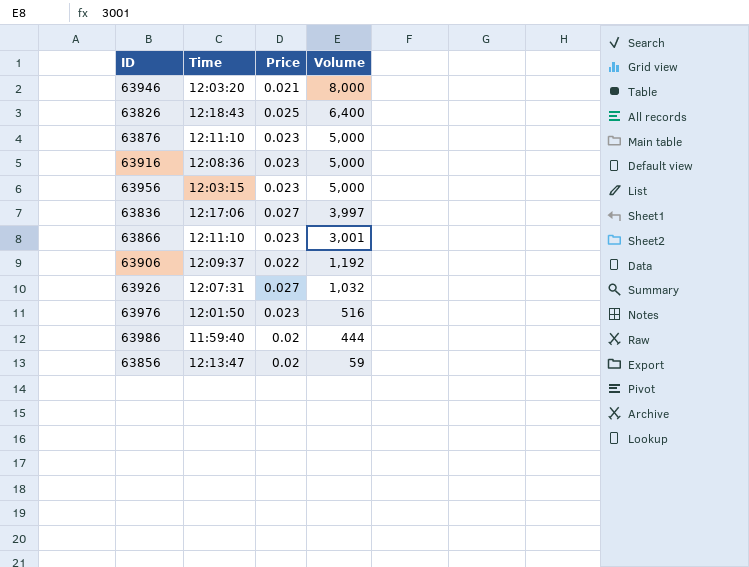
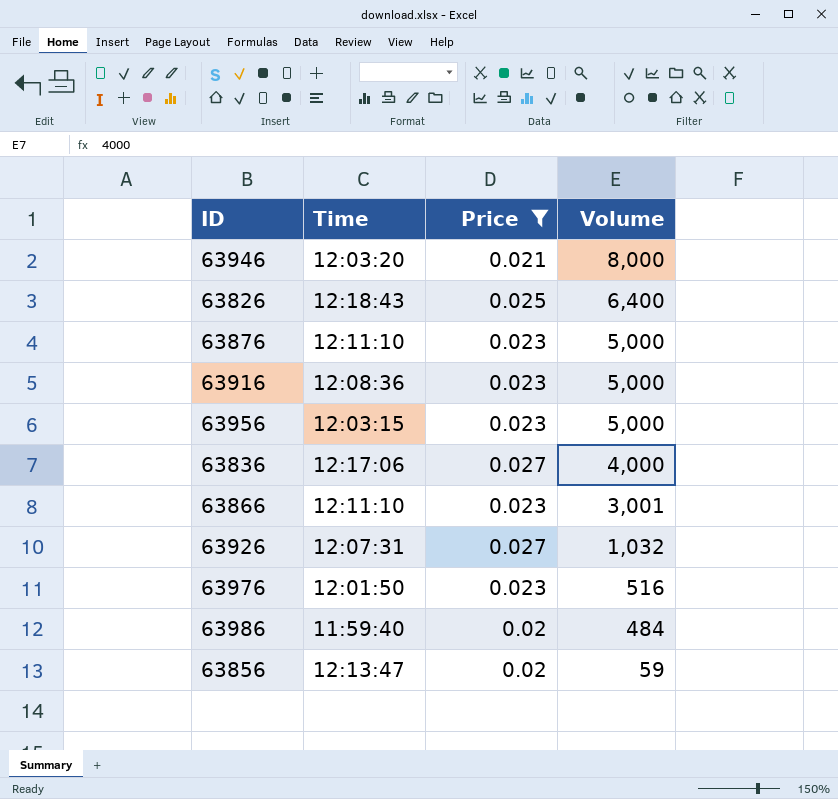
filter: none -> Price != 0.022
63836 | Volume: 3,997 -> 4,000
63986 | Volume: 444 -> 484

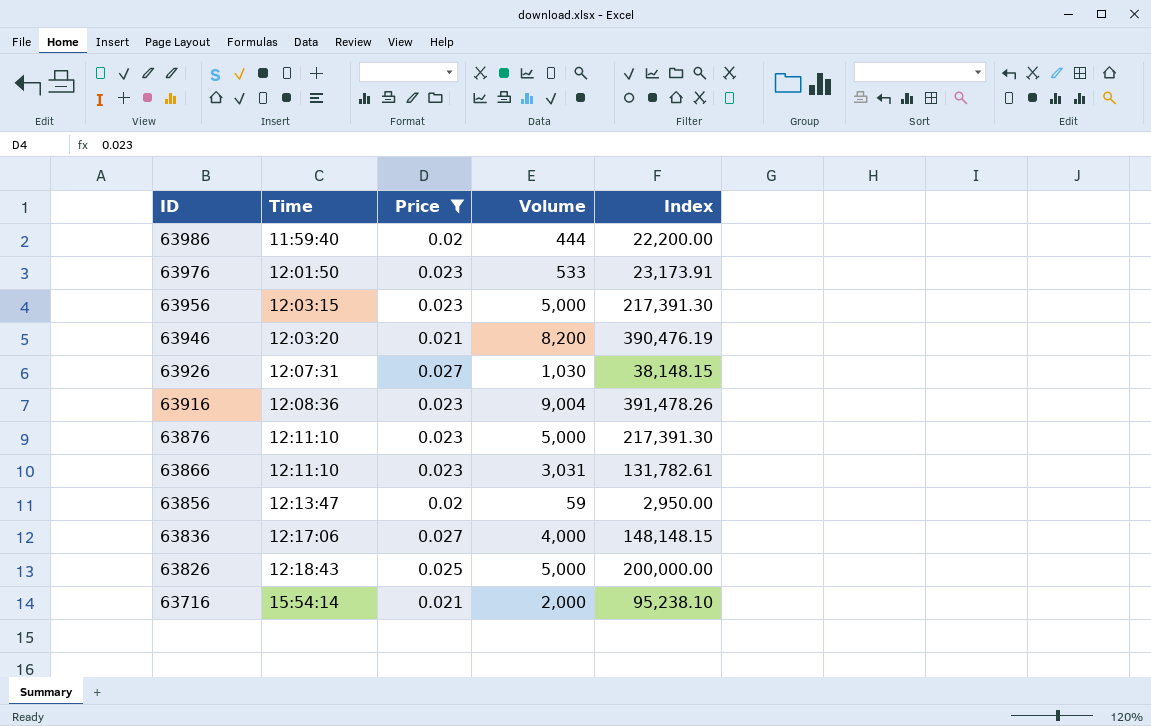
row order: Volume descending -> ID descending
column Index | formula: none -> [Volume] / [Price]
63986 | Volume: 484 -> 444
63976 | Volume: 516 -> 533
63946 | Volume: 8,000 -> 8,200
63926 | Volume: 1,032 -> 1,030
63916 | Volume: 5,000 -> 9,004
63866 | Volume: 3,001 -> 3,031
63826 | Volume: 6,400 -> 5,000
row 63716: none -> 15:54:14 | 0.021 | 2,000 | 95,238.10

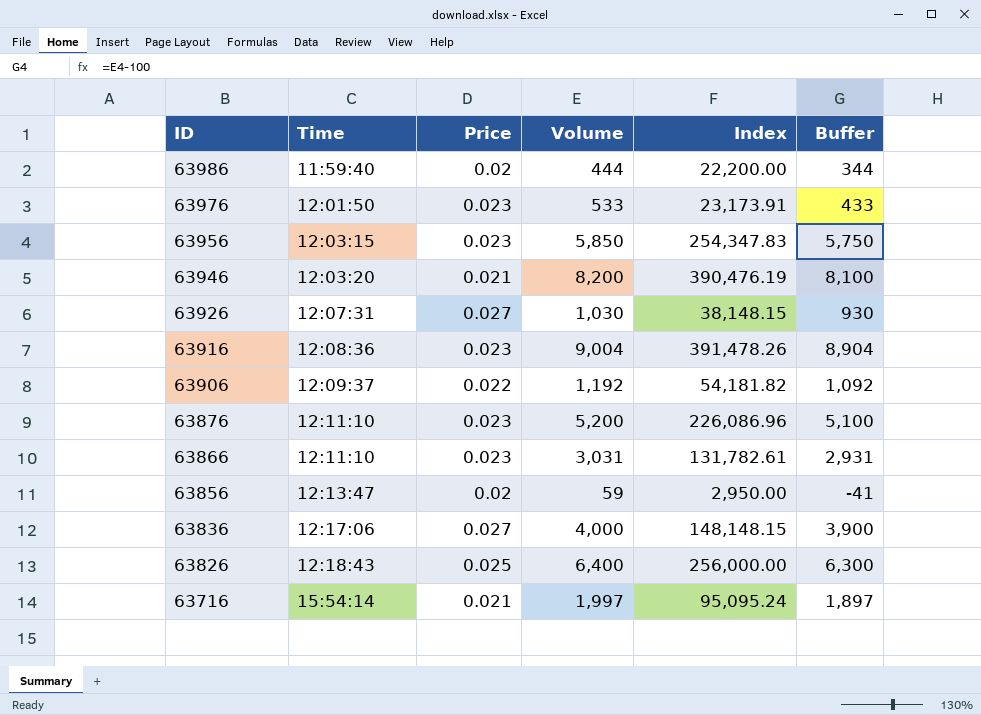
filter: Price != 0.022 -> none
column Buffer | formula: none -> [Volume] - 100
63956 | Volume: 5,000 -> 5,850
63956 | Index: 217,391.30 -> 254,347.83
63876 | Volume: 5,000 -> 5,200
63876 | Index: 217,391.30 -> 226,086.96
63826 | Volume: 5,000 -> 6,400
63826 | Index: 200,000.00 -> 256,000.00
63716 | Volume: 2,000 -> 1,997
63716 | Index: 95,238.10 -> 95,095.24

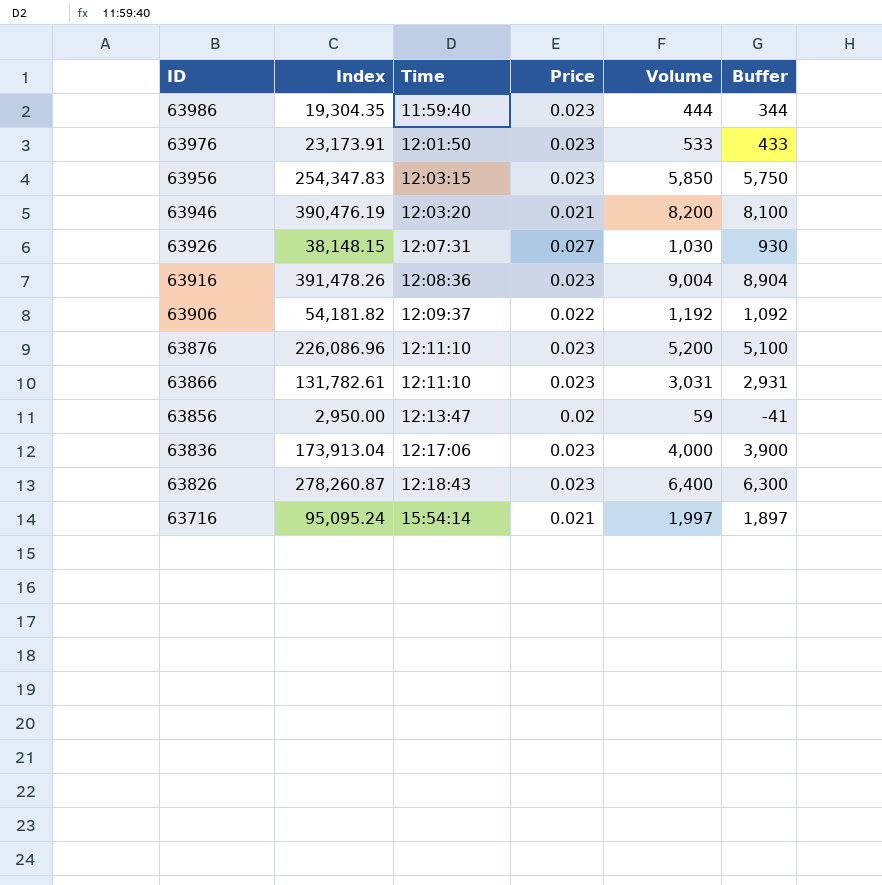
column Index | position: 5 -> 2
63986 | Index: 22,200.00 -> 19,304.35
63986 | Price: 0.02 -> 0.023
63836 | Index: 148,148.15 -> 173,913.04
63836 | Price: 0.027 -> 0.023
63826 | Index: 256,000.00 -> 278,260.87
63826 | Price: 0.025 -> 0.023

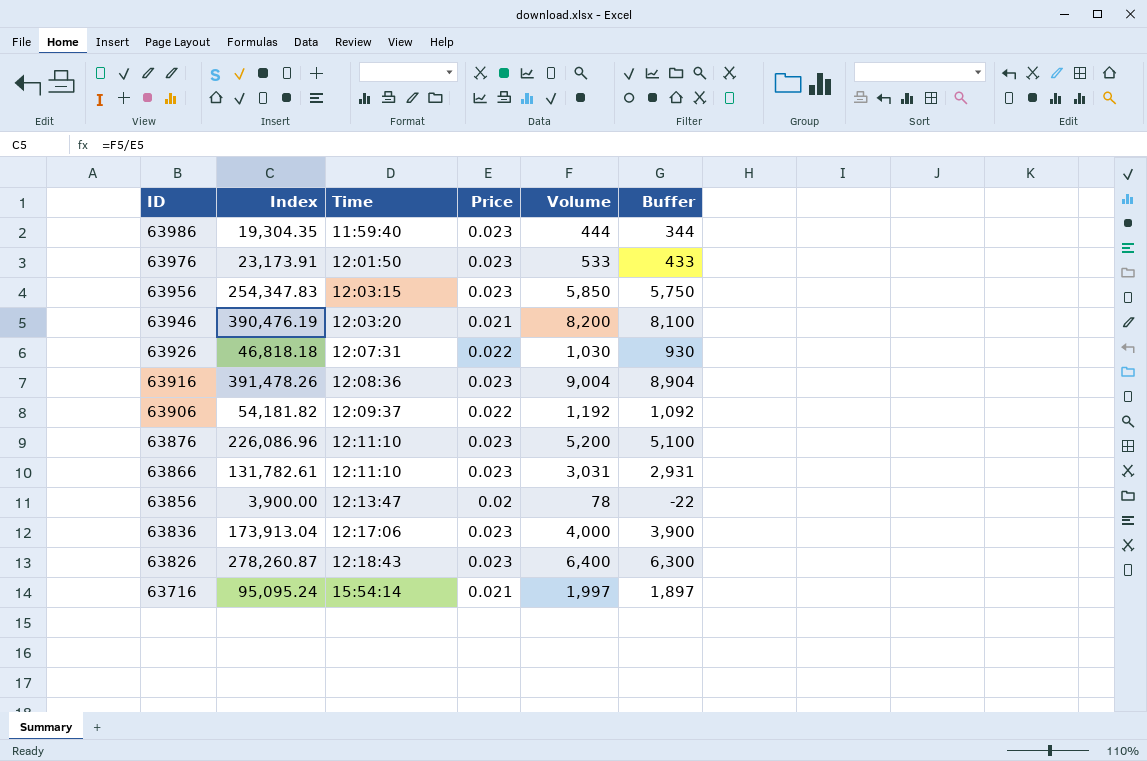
63926 | Index: 38,148.15 -> 46,818.18
63926 | Price: 0.027 -> 0.022
63856 | Index: 2,950.00 -> 3,900.00
63856 | Volume: 59 -> 78
63856 | Buffer: -41 -> -22

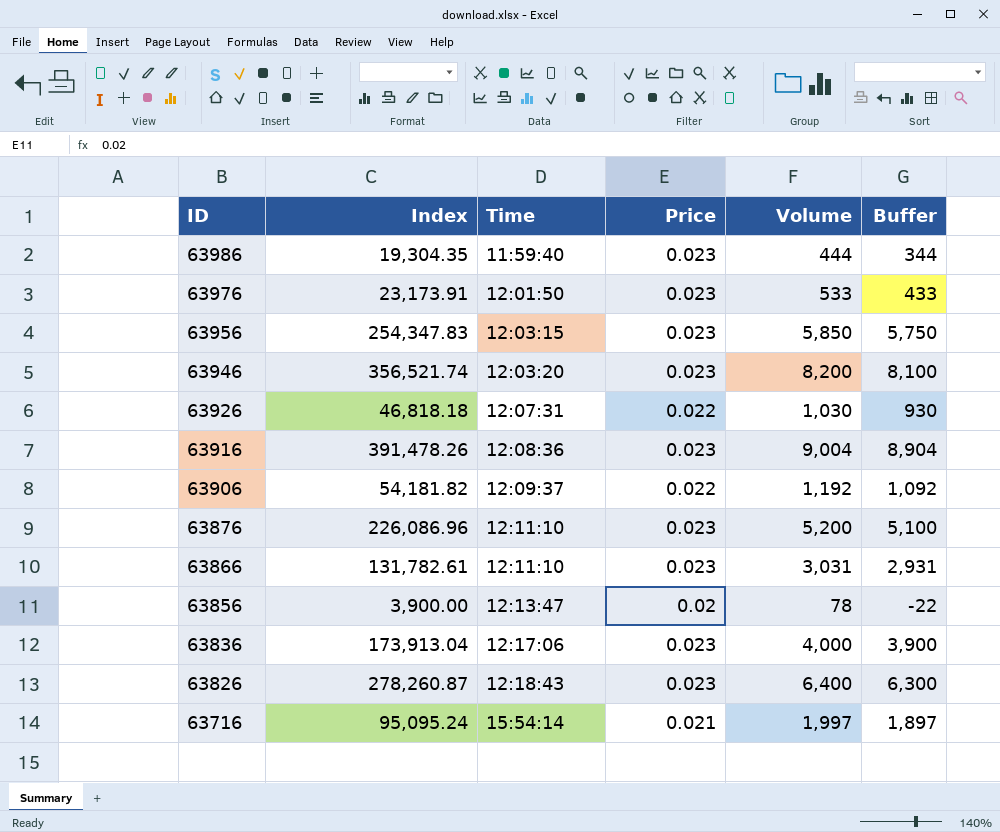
63946 | Index: 390,476.19 -> 356,521.74
63946 | Price: 0.021 -> 0.023

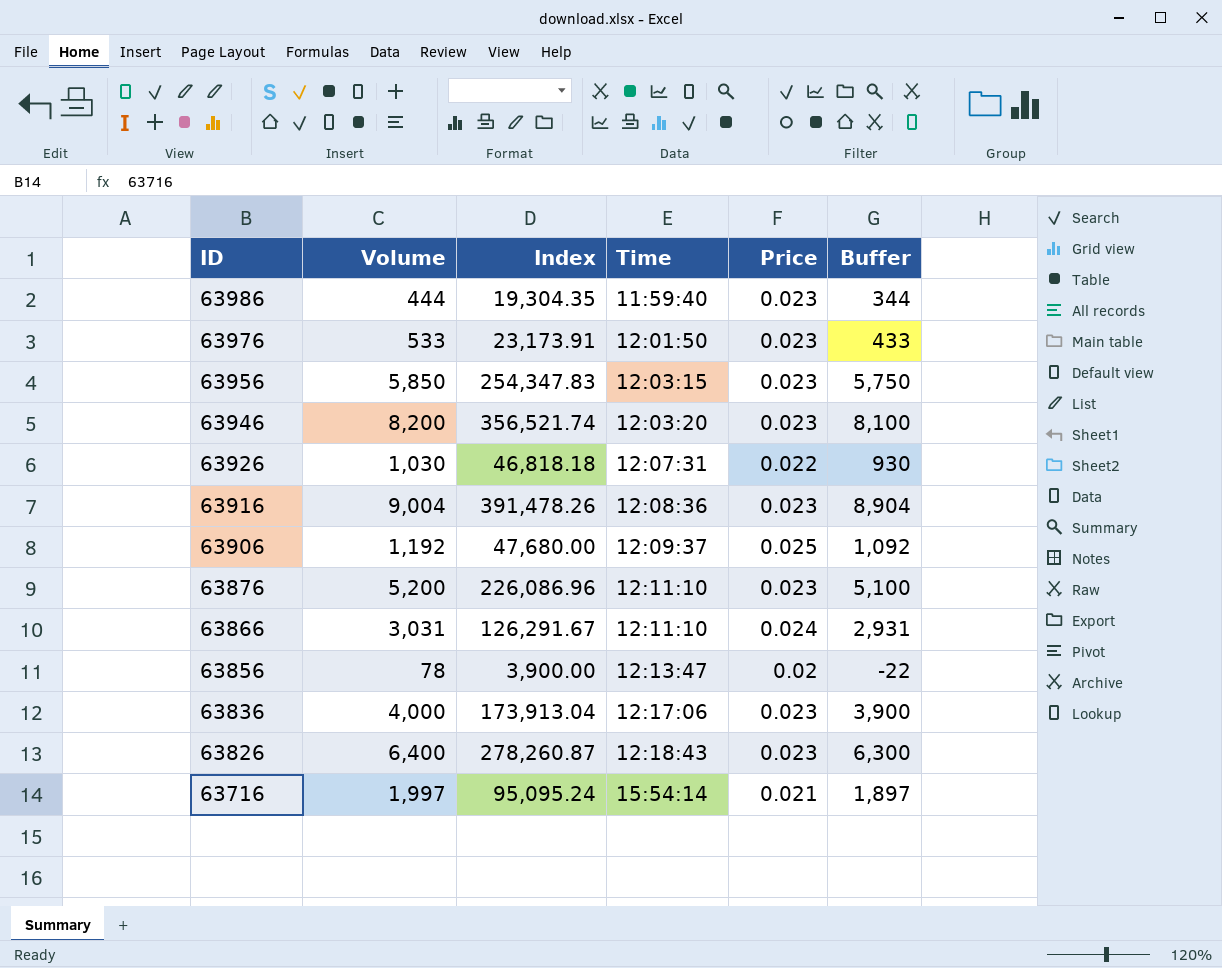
column Volume | position: 5 -> 2
63906 | Index: 54,181.82 -> 47,680.00
63906 | Price: 0.022 -> 0.025
63866 | Index: 131,782.61 -> 126,291.67
63866 | Price: 0.023 -> 0.024

